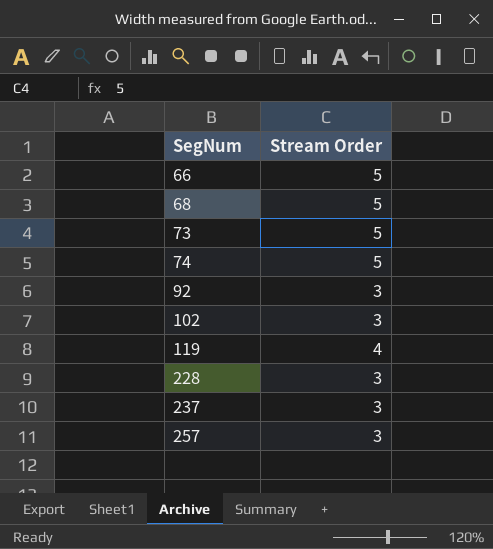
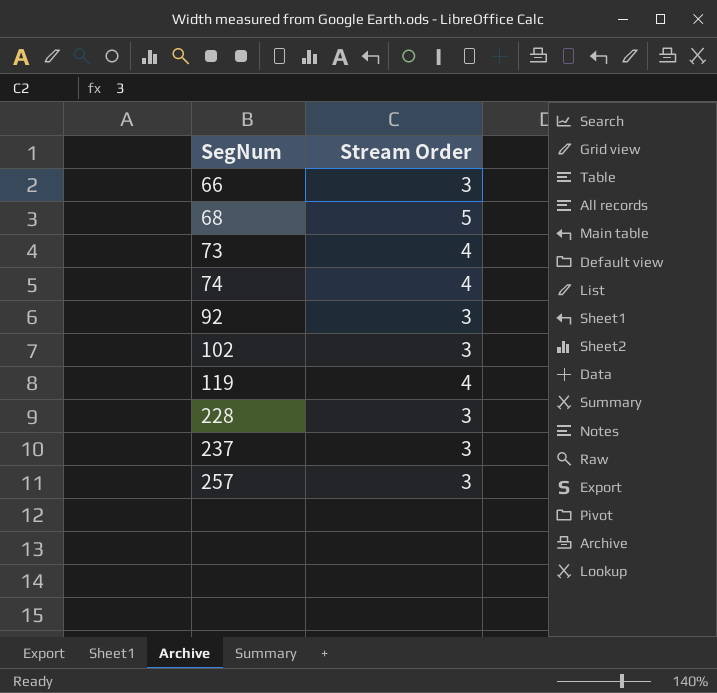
66 | Stream Order: 5 -> 3
73 | Stream Order: 5 -> 4
74 | Stream Order: 5 -> 4

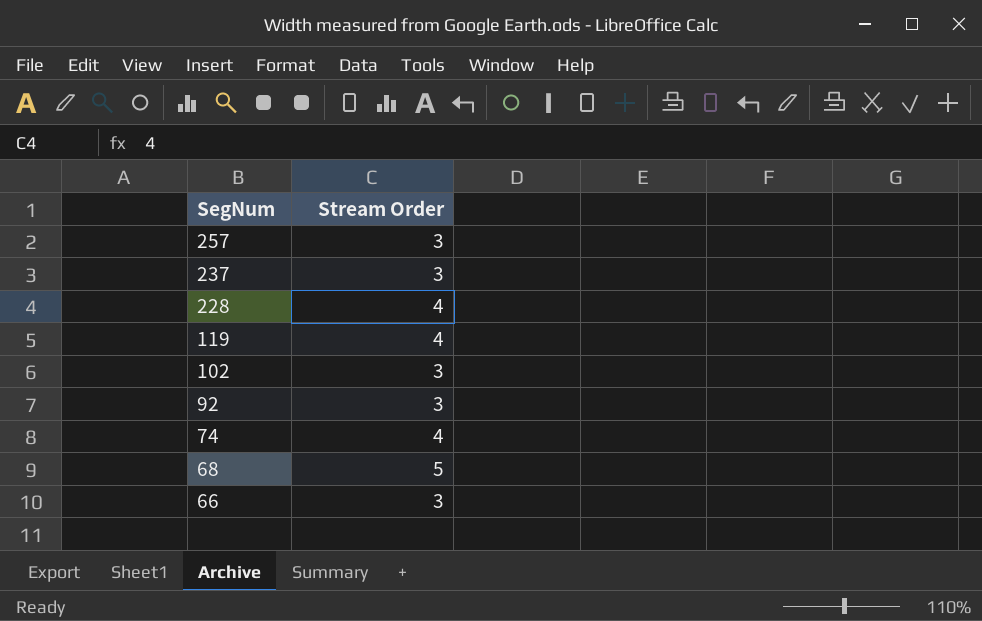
row order: SegNum ascending -> SegNum descending
row 73: 4 -> none
228 | Stream Order: 3 -> 4

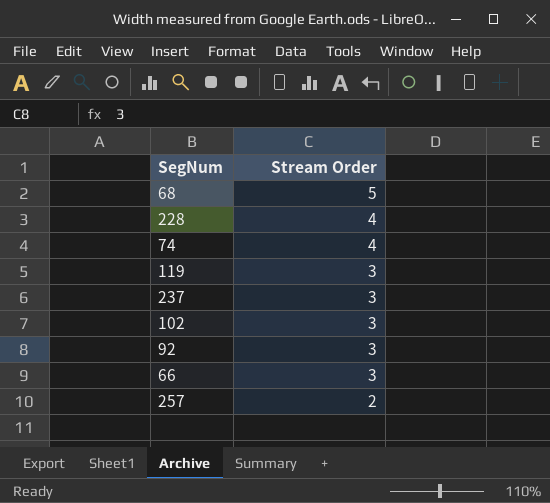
row order: SegNum descending -> Stream Order descending
119 | Stream Order: 4 -> 3
257 | Stream Order: 3 -> 2

